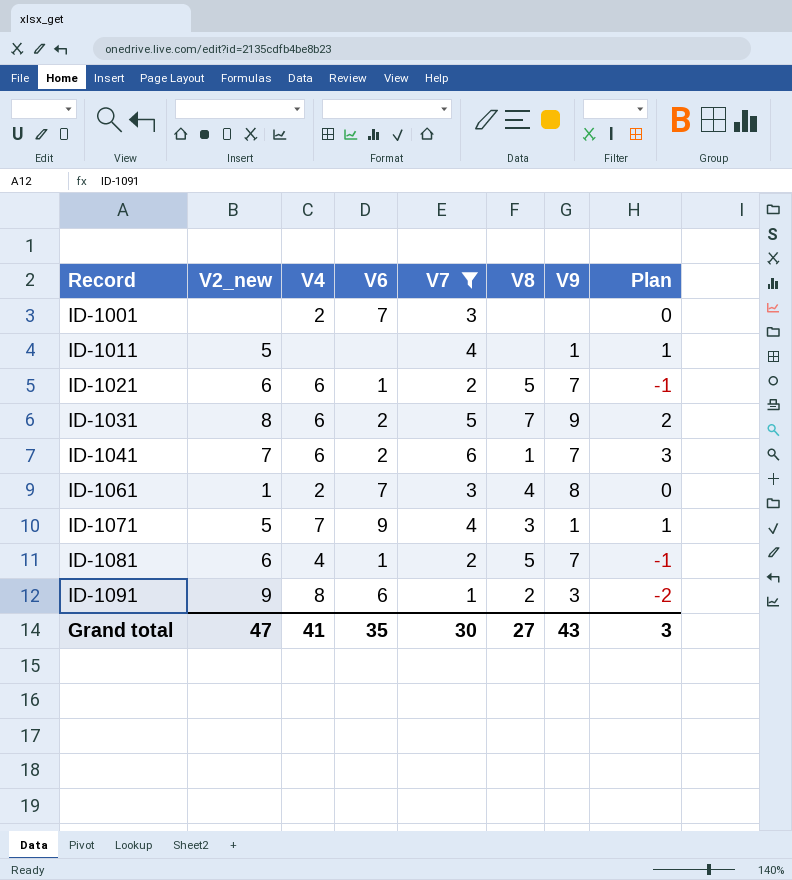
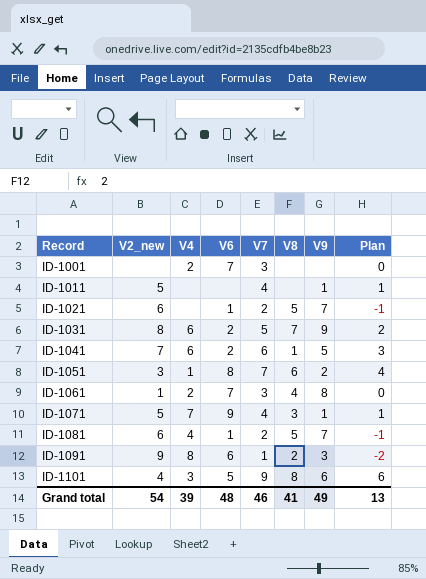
filter: V7 <= 6 -> none
ID-1021 | V4: 6 -> none
ID-1041 | V9: 7 -> 5
Grand total | V2_new: 47 -> 54
Grand total | V4: 41 -> 39
Grand total | V6: 35 -> 48
Grand total | V7: 30 -> 46
Grand total | V8: 27 -> 41
Grand total | V9: 43 -> 49
Grand total | Plan: 3 -> 13

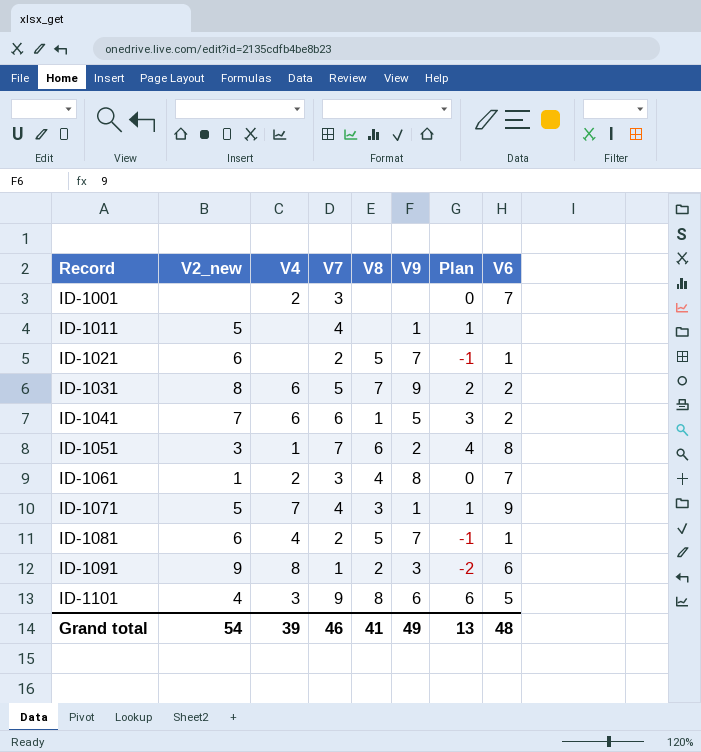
column V6 | position: 4 -> 8

